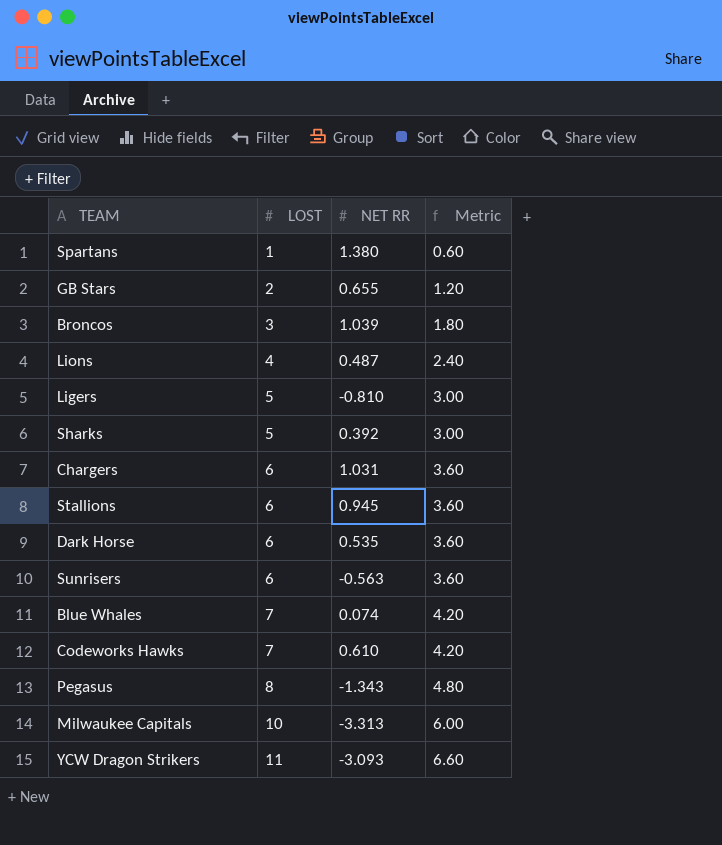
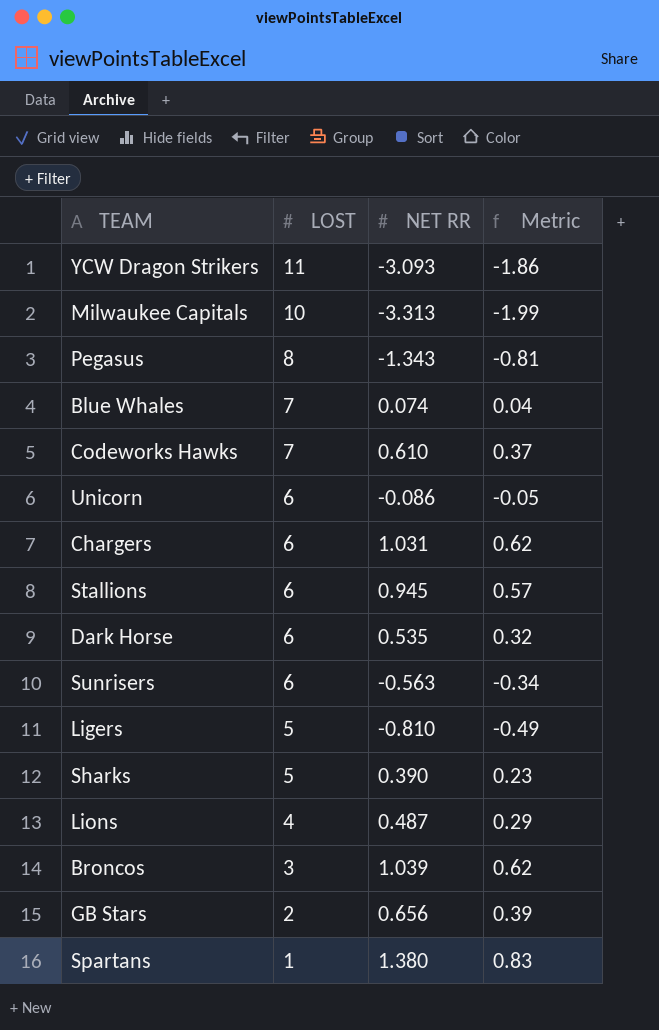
row order: LOST ascending -> LOST descending
column Metric | formula: [LOST] * 0.6 -> [NET RR] * 0.6
row Unicorn: none -> 6 | -0.086 | -0.05
Sharks | NET RR: 0.392 -> 0.390
GB Stars | NET RR: 0.655 -> 0.656

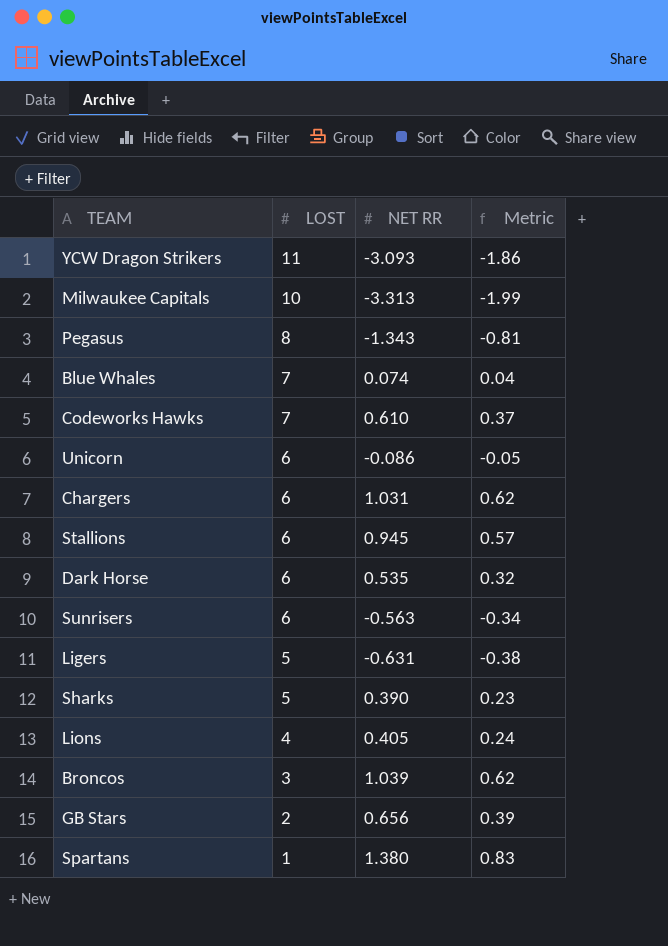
Ligers | NET RR: -0.810 -> -0.631
Ligers | Metric: -0.49 -> -0.38
Lions | NET RR: 0.487 -> 0.405
Lions | Metric: 0.29 -> 0.24

